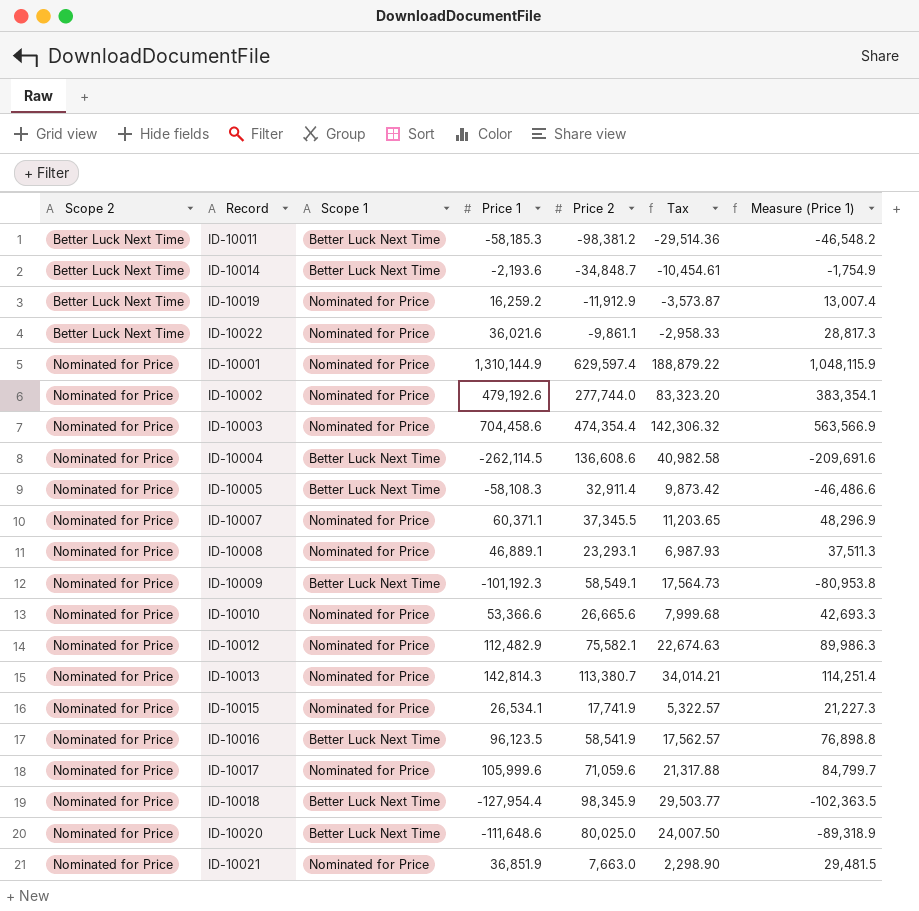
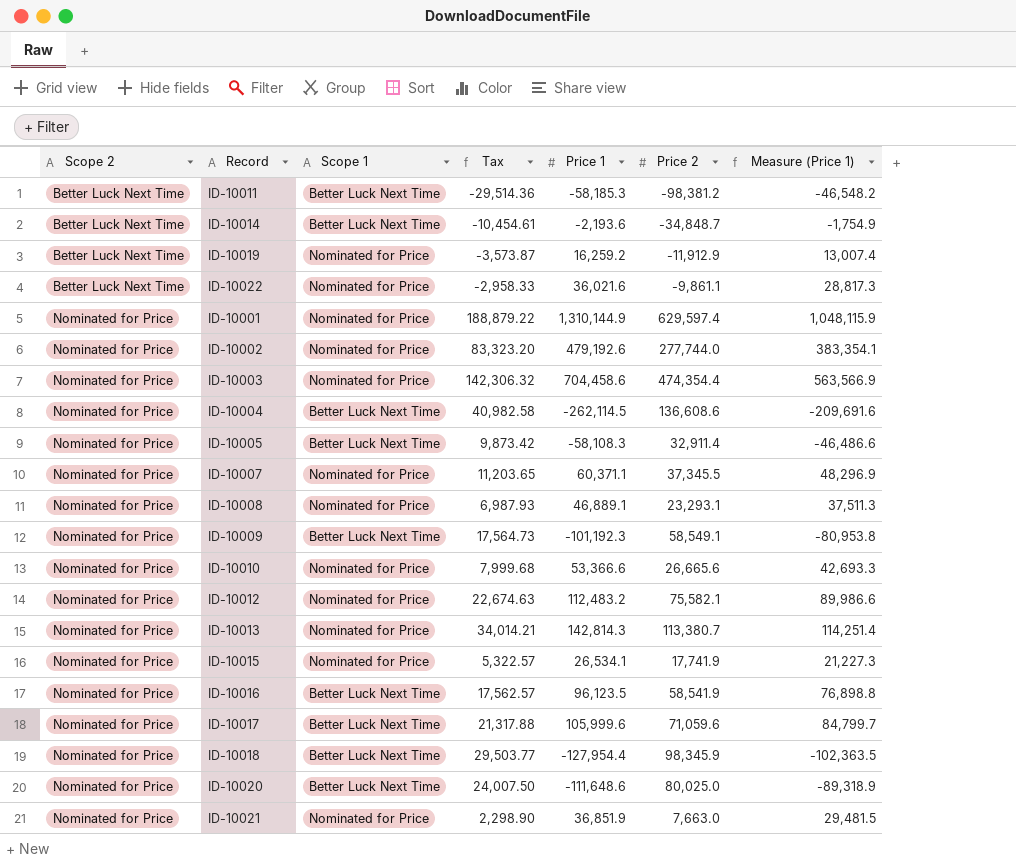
column Tax | position: 6 -> 4
ID-10012 | Price 1: 112,482.9 -> 112,483.2
ID-10012 | Measure (Price 1): 89,986.3 -> 89,986.6
ID-10017 | Scope 1: Nominated for Price -> Better Luck Next Time

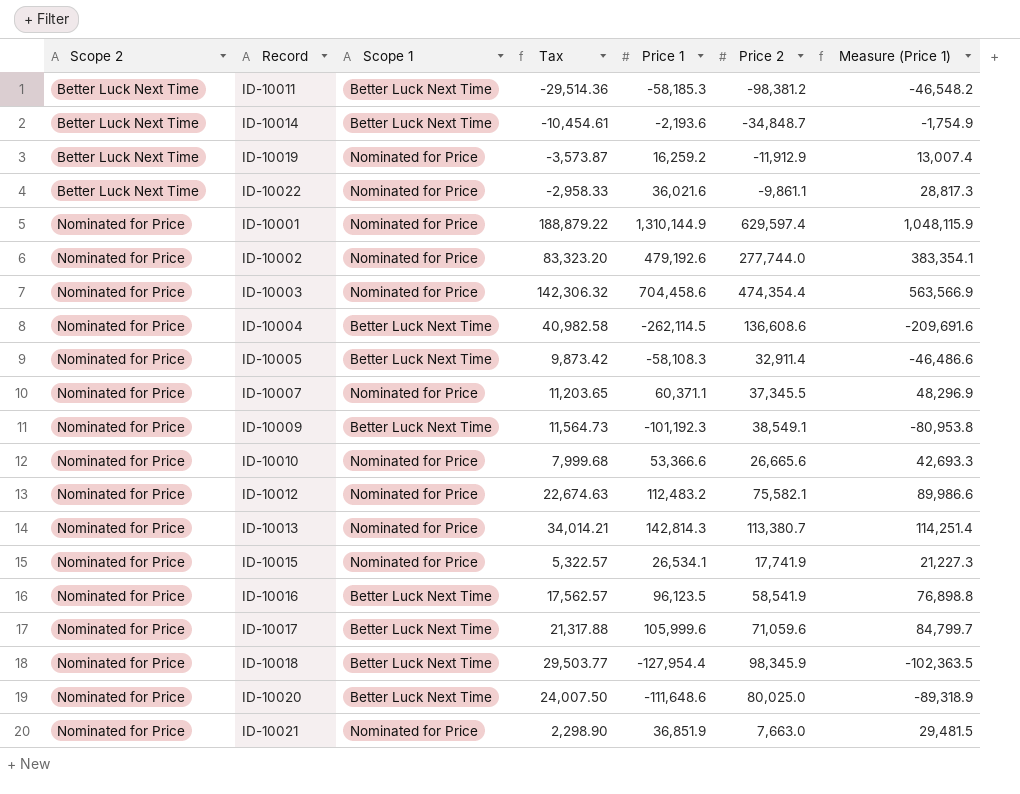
row ID-10008: Nominated for Price | Nominated for Price | 6,987.93 | 46,889.1 | 23,293.1 | 37,511.3 -> none
ID-10009 | Tax: 17,564.73 -> 11,564.73
ID-10009 | Price 2: 58,549.1 -> 38,549.1

